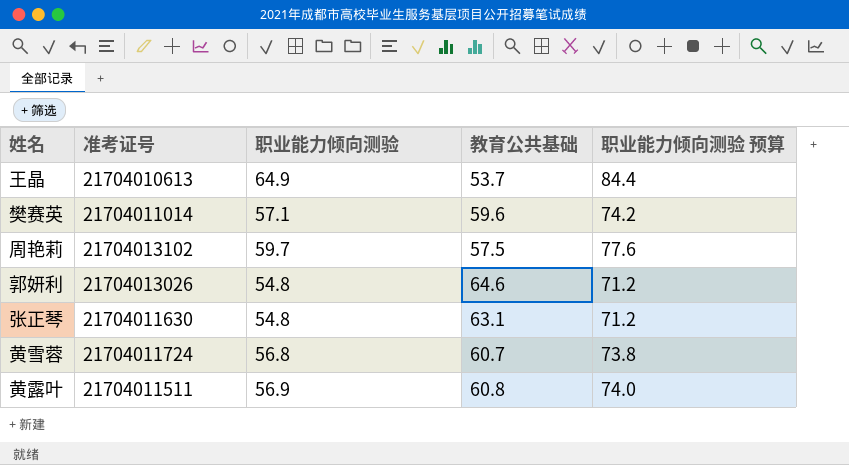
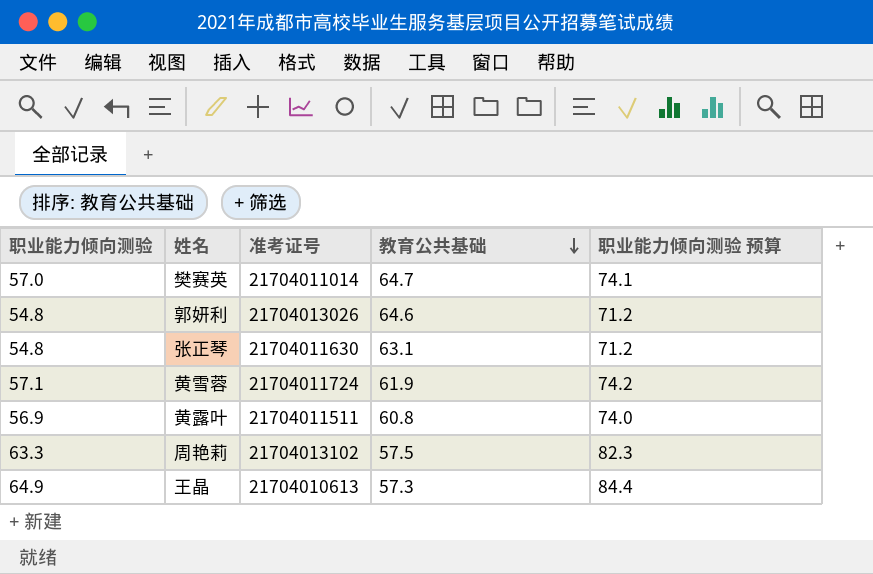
row order: none -> 教育公共基础 descending
column 职业能力倾向测验 | position: 3 -> 1
樊赛英 | 职业能力倾向测验: 57.1 -> 57.0
樊赛英 | 教育公共基础: 59.6 -> 64.7
樊赛英 | 职业能力倾向测验 预算: 74.2 -> 74.1
黄雪蓉 | 职业能力倾向测验: 56.8 -> 57.1
黄雪蓉 | 教育公共基础: 60.7 -> 61.9
黄雪蓉 | 职业能力倾向测验 预算: 73.8 -> 74.2
周艳莉 | 职业能力倾向测验: 59.7 -> 63.3
周艳莉 | 职业能力倾向测验 预算: 77.6 -> 82.3
王晶 | 教育公共基础: 53.7 -> 57.3

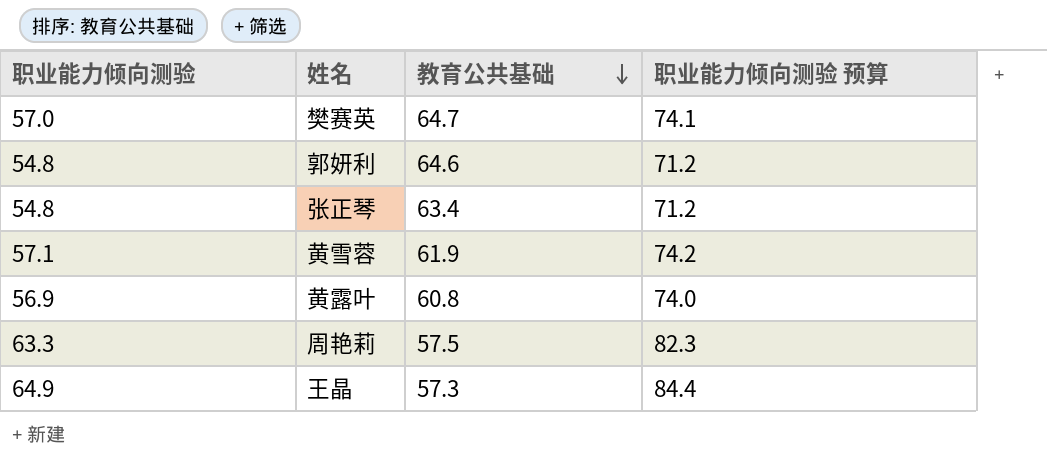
column 准考证号 | position: 3 -> none
张正琴 | 教育公共基础: 63.1 -> 63.4

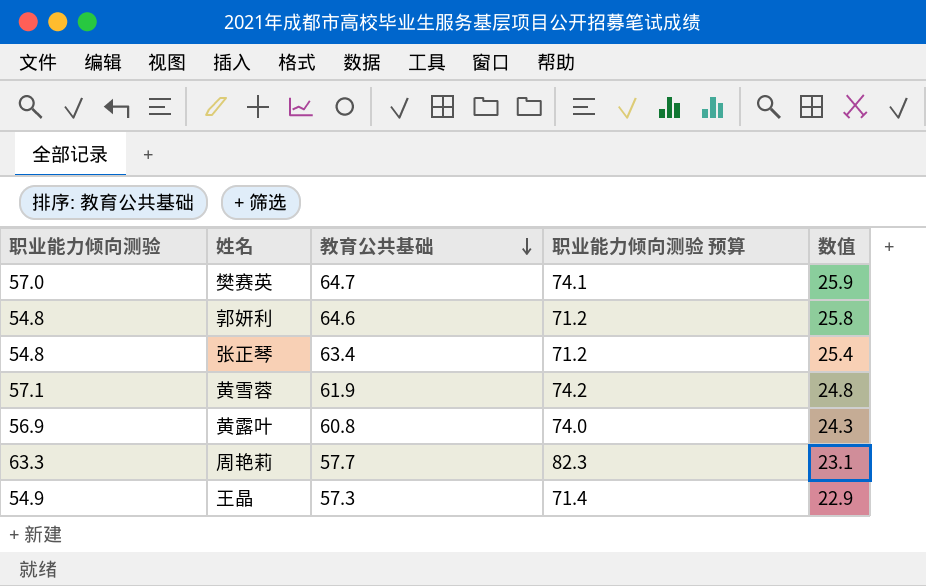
column 数值 | formula: none -> [教育公共基础] * 0.4
周艳莉 | 教育公共基础: 57.5 -> 57.7
王晶 | 职业能力倾向测验: 64.9 -> 54.9
王晶 | 职业能力倾向测验 预算: 84.4 -> 71.4

